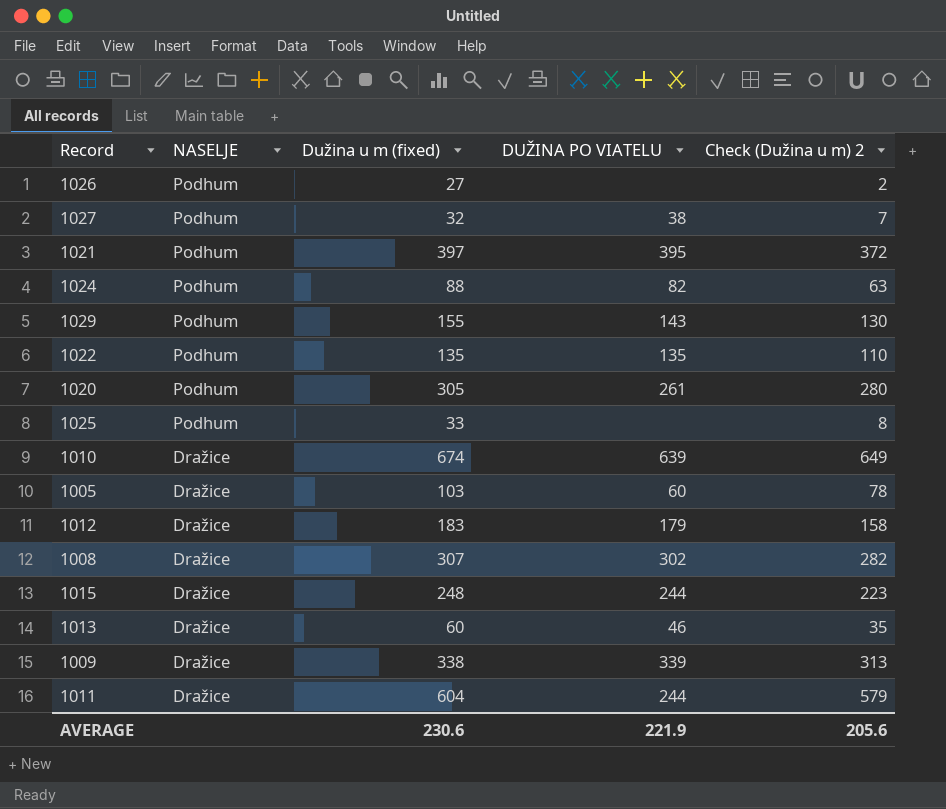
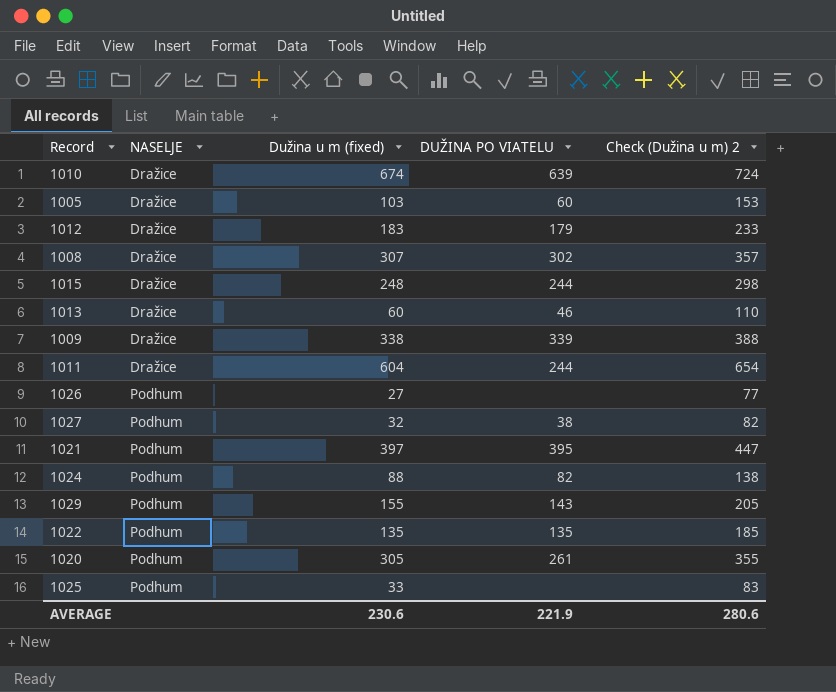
row order: NASELJE descending -> NASELJE ascending
column Check (Dužina u m) 2 | formula: [Dužina u m (fixed)] - 25 -> [Dužina u m (fixed)] + 50
AVERAGE | Check (Dužina u m) 2: 205.6 -> 280.6

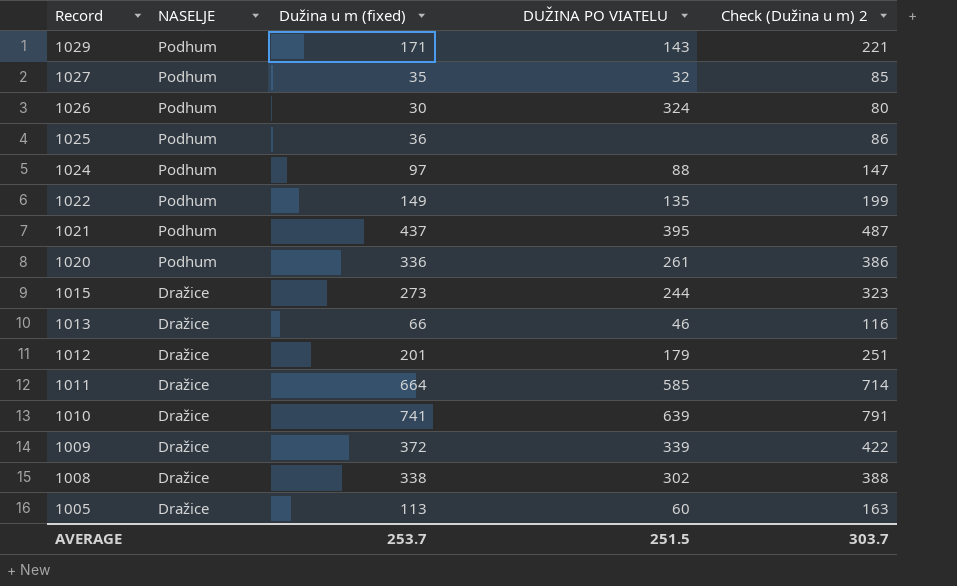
row order: NASELJE ascending -> Record descending
1029 | Dužina u m (fixed): 155 -> 171
1029 | Check (Dužina u m) 2: 205 -> 221
1027 | Dužina u m (fixed): 32 -> 35
1027 | DUŽINA PO VIATELU: 38 -> 32
1027 | Check (Dužina u m) 2: 82 -> 85
1026 | Dužina u m (fixed): 27 -> 30
1026 | DUŽINA PO VIATELU: none -> 324
1026 | Check (Dužina u m) 2: 77 -> 80
1025 | Dužina u m (fixed): 33 -> 36
1025 | Check (Dužina u m) 2: 83 -> 86
1024 | Dužina u m (fixed): 88 -> 97
1024 | DUŽINA PO VIATELU: 82 -> 88
1024 | Check (Dužina u m) 2: 138 -> 147
1022 | Dužina u m (fixed): 135 -> 149
1022 | Check (Dužina u m) 2: 185 -> 199
1021 | Dužina u m (fixed): 397 -> 437
1021 | Check (Dužina u m) 2: 447 -> 487
1020 | Dužina u m (fixed): 305 -> 336
1020 | Check (Dužina u m) 2: 355 -> 386
1015 | Dužina u m (fixed): 248 -> 273
1015 | Check (Dužina u m) 2: 298 -> 323
1013 | Dužina u m (fixed): 60 -> 66
1013 | Check (Dužina u m) 2: 110 -> 116
1012 | Dužina u m (fixed): 183 -> 201
1012 | Check (Dužina u m) 2: 233 -> 251
1011 | Dužina u m (fixed): 604 -> 664
1011 | DUŽINA PO VIATELU: 244 -> 585
1011 | Check (Dužina u m) 2: 654 -> 714
1010 | Dužina u m (fixed): 674 -> 741
1010 | Check (Dužina u m) 2: 724 -> 791
1009 | Dužina u m (fixed): 338 -> 372
1009 | Check (Dužina u m) 2: 388 -> 422
1008 | Dužina u m (fixed): 307 -> 338
1008 | Check (Dužina u m) 2: 357 -> 388
1005 | Dužina u m (fixed): 103 -> 113
1005 | Check (Dužina u m) 2: 153 -> 163
AVERAGE | Dužina u m (fixed): 230.6 -> 253.7
AVERAGE | DUŽINA PO VIATELU: 221.9 -> 251.5
AVERAGE | Check (Dužina u m) 2: 280.6 -> 303.7

